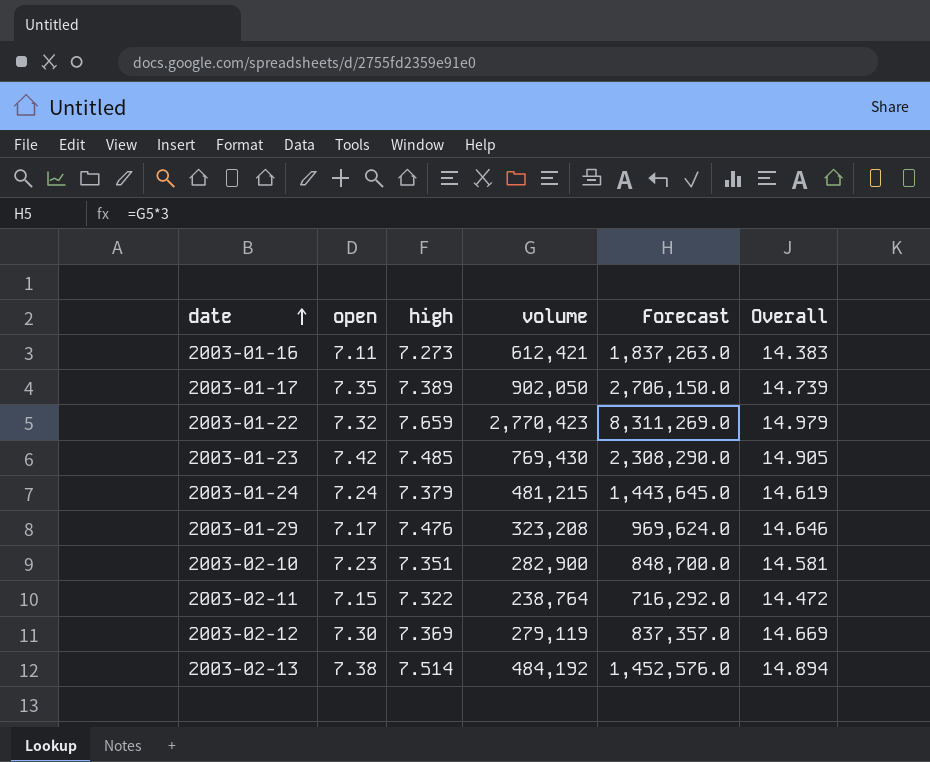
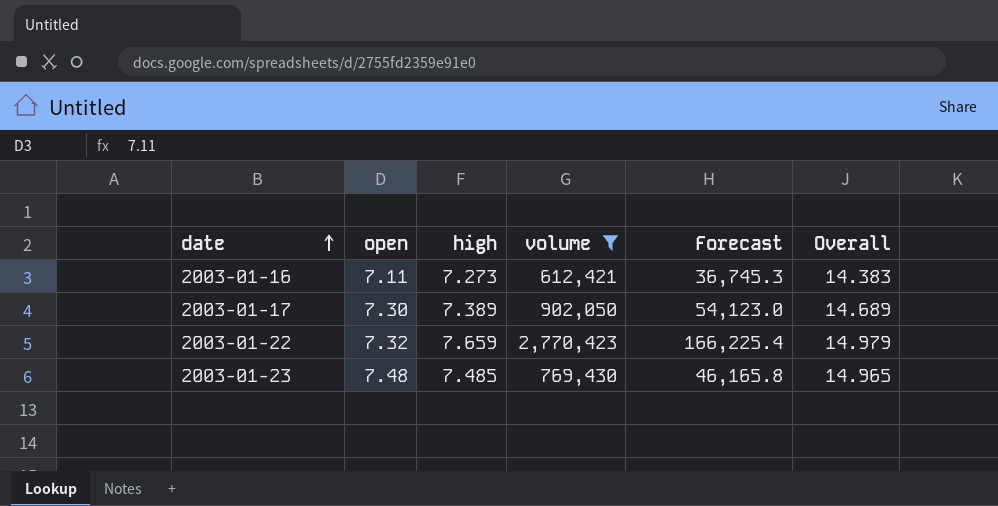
filter: none -> volume >= 612,421
column Forecast | formula: [volume] * 3 -> [volume] * 0.06
2003-01-17 | open: 7.35 -> 7.30
2003-01-17 | Overall: 14.739 -> 14.689
2003-01-23 | open: 7.42 -> 7.48
2003-01-23 | Overall: 14.905 -> 14.965

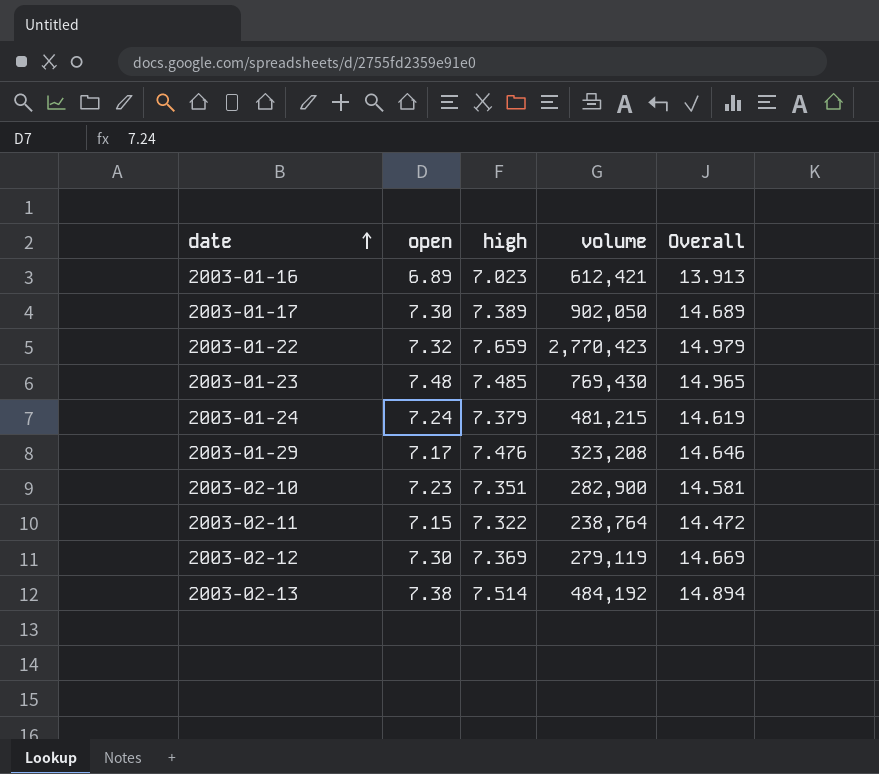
filter: volume >= 612,421 -> none
column Forecast | formula: [volume] * 0.06 -> none
2003-01-16 | open: 7.11 -> 6.89
2003-01-16 | high: 7.273 -> 7.023
2003-01-16 | Overall: 14.383 -> 13.913

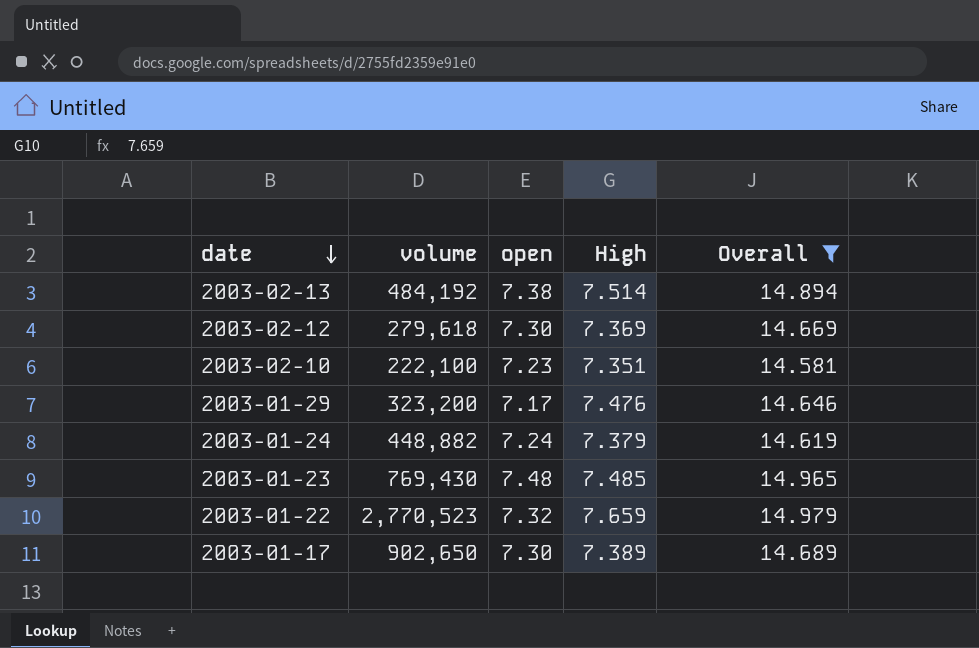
filter: none -> Overall >= 14.581
row order: date ascending -> date descending
column volume | position: 4 -> 2
column name: high -> High
2003-02-12 | volume: 279,119 -> 279,618
2003-02-10 | volume: 282,900 -> 222,100
2003-01-29 | volume: 323,208 -> 323,200
2003-01-24 | volume: 481,215 -> 448,882
2003-01-22 | volume: 2,770,423 -> 2,770,523
2003-01-17 | volume: 902,050 -> 902,650

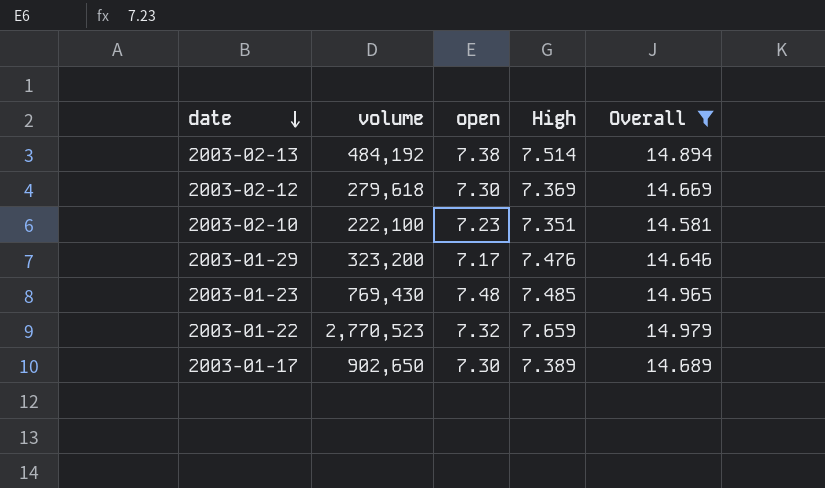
row 2003-01-24: 448,882 | 7.24 | 7.379 | 14.619 -> none

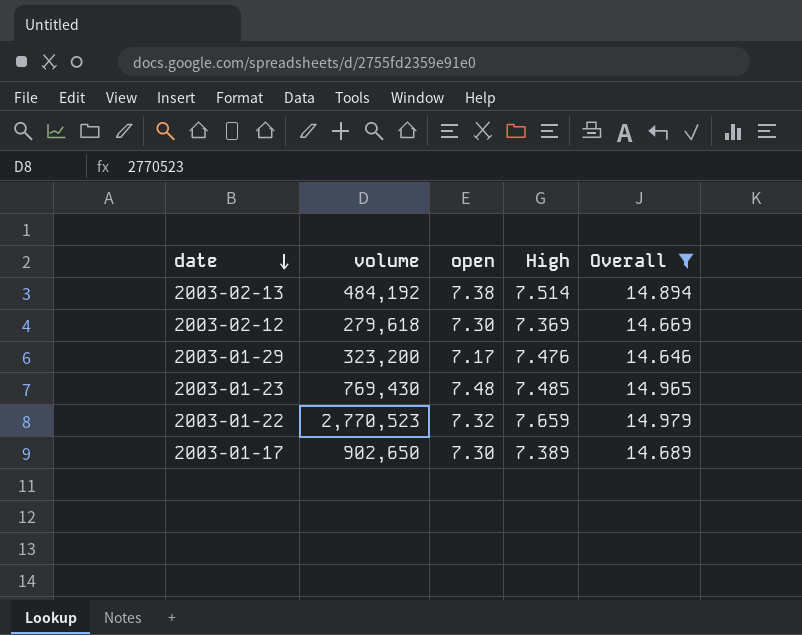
row 2003-02-10: 222,100 | 7.23 | 7.351 | 14.581 -> none

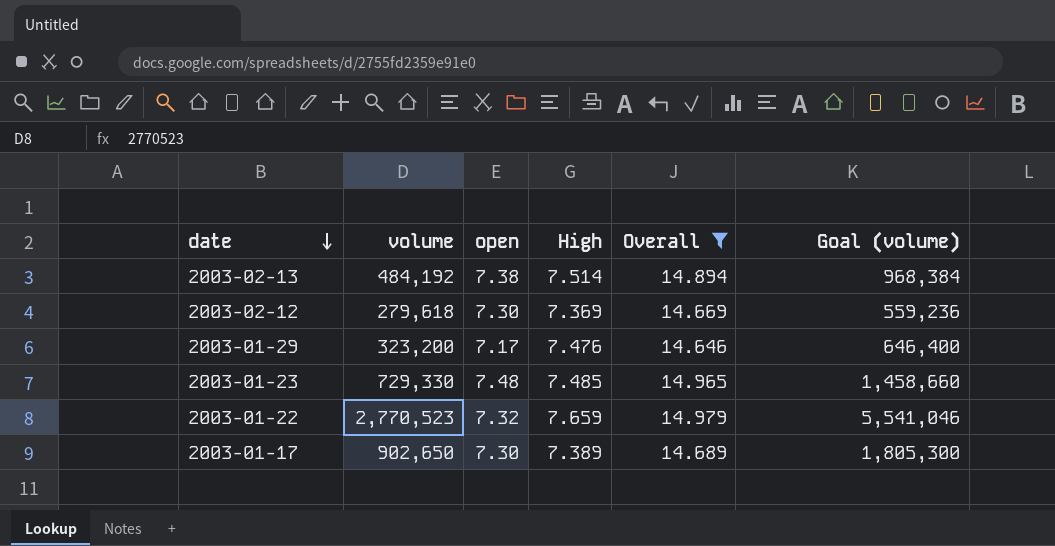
column Goal (volume) | formula: none -> [volume] * 2
2003-01-23 | volume: 769,430 -> 729,330

